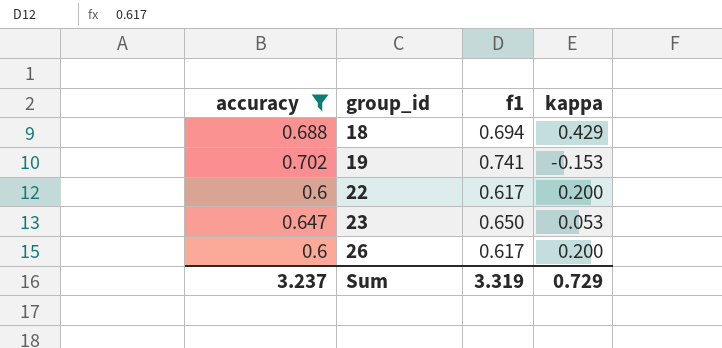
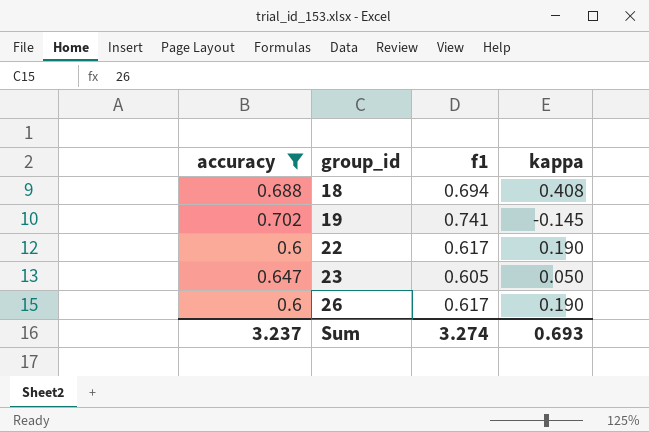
18 | kappa: 0.429 -> 0.408
19 | kappa: -0.153 -> -0.145
22 | kappa: 0.200 -> 0.190
23 | f1: 0.650 -> 0.605
23 | kappa: 0.053 -> 0.050
26 | kappa: 0.200 -> 0.190
Sum | f1: 3.319 -> 3.274
Sum | kappa: 0.729 -> 0.693

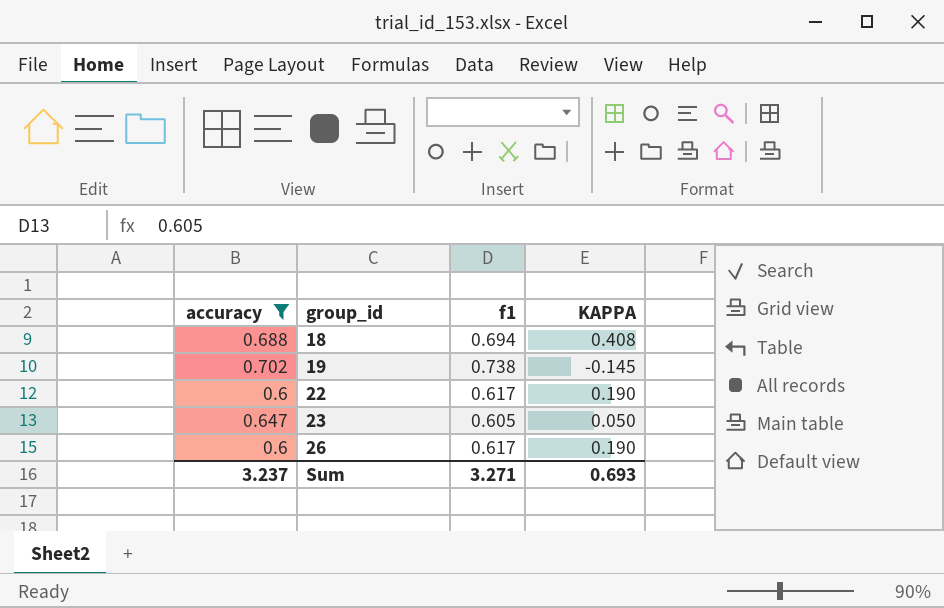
column name: kappa -> KAPPA
19 | f1: 0.741 -> 0.738
Sum | f1: 3.274 -> 3.271

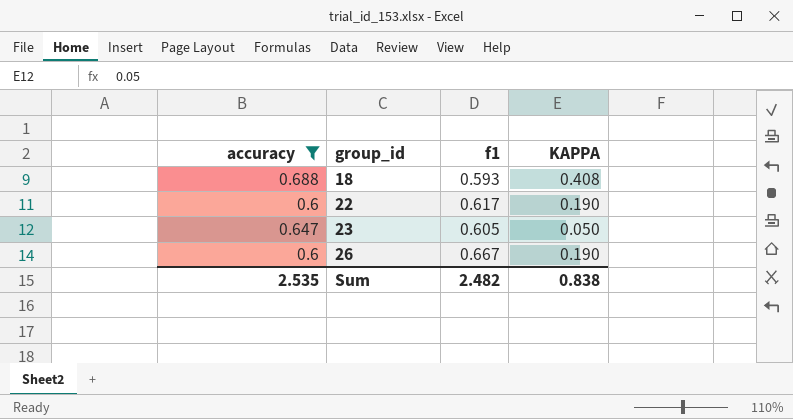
row 19: 0.702 | 0.738 | -0.145 -> none
18 | f1: 0.694 -> 0.593
26 | f1: 0.617 -> 0.667
Sum | accuracy: 3.237 -> 2.535
Sum | f1: 3.271 -> 2.482
Sum | KAPPA: 0.693 -> 0.838

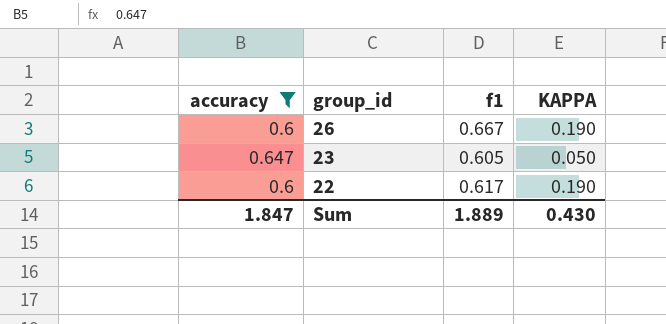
row order: group_id ascending -> group_id descending
row 18: 0.688 | 0.593 | 0.408 -> none
Sum | accuracy: 2.535 -> 1.847
Sum | f1: 2.482 -> 1.889
Sum | KAPPA: 0.838 -> 0.430

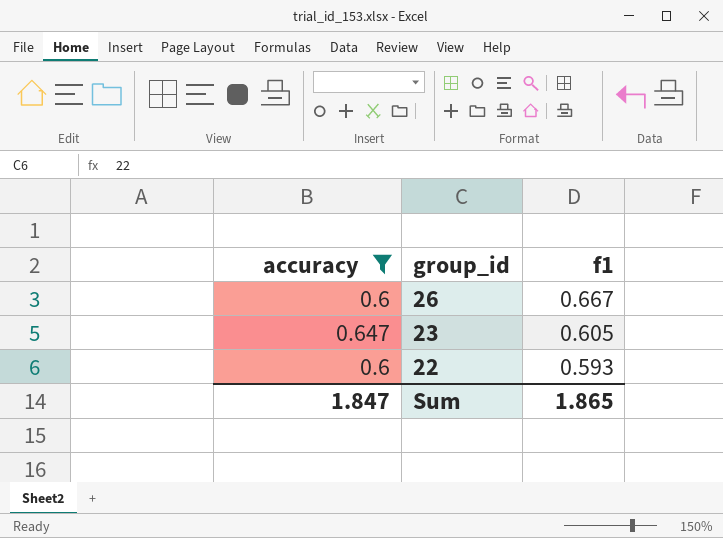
column KAPPA | position: 4 -> none
22 | f1: 0.617 -> 0.593
Sum | f1: 1.889 -> 1.865

